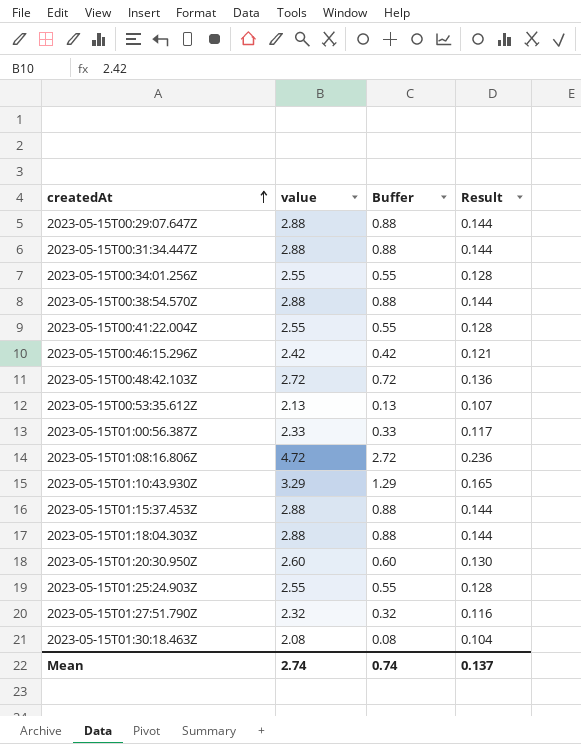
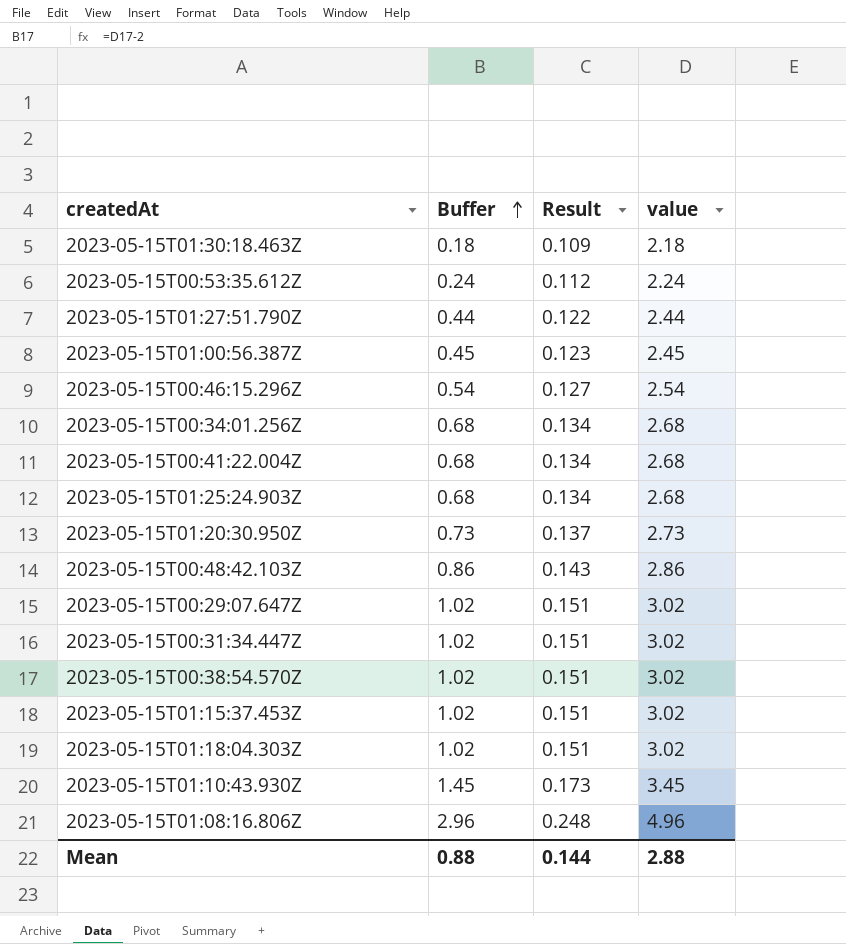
row order: createdAt ascending -> Buffer ascending
column value | position: 2 -> 4
2023-05-15T01:30:18.463Z | Buffer: 0.08 -> 0.18
2023-05-15T01:30:18.463Z | Result: 0.104 -> 0.109
2023-05-15T01:30:18.463Z | value: 2.08 -> 2.18
2023-05-15T00:53:35.612Z | Buffer: 0.13 -> 0.24
2023-05-15T00:53:35.612Z | Result: 0.107 -> 0.112
2023-05-15T00:53:35.612Z | value: 2.13 -> 2.24
2023-05-15T01:27:51.790Z | Buffer: 0.32 -> 0.44
2023-05-15T01:27:51.790Z | Result: 0.116 -> 0.122
2023-05-15T01:27:51.790Z | value: 2.32 -> 2.44
2023-05-15T01:00:56.387Z | Buffer: 0.33 -> 0.45
2023-05-15T01:00:56.387Z | Result: 0.117 -> 0.123
2023-05-15T01:00:56.387Z | value: 2.33 -> 2.45
2023-05-15T00:46:15.296Z | Buffer: 0.42 -> 0.54
2023-05-15T00:46:15.296Z | Result: 0.121 -> 0.127
2023-05-15T00:46:15.296Z | value: 2.42 -> 2.54
2023-05-15T00:34:01.256Z | Buffer: 0.55 -> 0.68
2023-05-15T00:34:01.256Z | Result: 0.128 -> 0.134
2023-05-15T00:34:01.256Z | value: 2.55 -> 2.68
2023-05-15T00:41:22.004Z | Buffer: 0.55 -> 0.68
2023-05-15T00:41:22.004Z | Result: 0.128 -> 0.134
2023-05-15T00:41:22.004Z | value: 2.55 -> 2.68
2023-05-15T01:25:24.903Z | Buffer: 0.55 -> 0.68
2023-05-15T01:25:24.903Z | Result: 0.128 -> 0.134
2023-05-15T01:25:24.903Z | value: 2.55 -> 2.68
2023-05-15T01:20:30.950Z | Buffer: 0.60 -> 0.73
2023-05-15T01:20:30.950Z | Result: 0.130 -> 0.137
2023-05-15T01:20:30.950Z | value: 2.60 -> 2.73
2023-05-15T00:48:42.103Z | Buffer: 0.72 -> 0.86
2023-05-15T00:48:42.103Z | Result: 0.136 -> 0.143
2023-05-15T00:48:42.103Z | value: 2.72 -> 2.86
2023-05-15T00:29:07.647Z | Buffer: 0.88 -> 1.02
2023-05-15T00:29:07.647Z | Result: 0.144 -> 0.151
2023-05-15T00:29:07.647Z | value: 2.88 -> 3.02
2023-05-15T00:31:34.447Z | Buffer: 0.88 -> 1.02
2023-05-15T00:31:34.447Z | Result: 0.144 -> 0.151
2023-05-15T00:31:34.447Z | value: 2.88 -> 3.02
2023-05-15T00:38:54.570Z | Buffer: 0.88 -> 1.02
2023-05-15T00:38:54.570Z | Result: 0.144 -> 0.151
2023-05-15T00:38:54.570Z | value: 2.88 -> 3.02
2023-05-15T01:15:37.453Z | Buffer: 0.88 -> 1.02
2023-05-15T01:15:37.453Z | Result: 0.144 -> 0.151
2023-05-15T01:15:37.453Z | value: 2.88 -> 3.02
2023-05-15T01:18:04.303Z | Buffer: 0.88 -> 1.02
2023-05-15T01:18:04.303Z | Result: 0.144 -> 0.151
2023-05-15T01:18:04.303Z | value: 2.88 -> 3.02
2023-05-15T01:10:43.930Z | Buffer: 1.29 -> 1.45
2023-05-15T01:10:43.930Z | Result: 0.165 -> 0.173
2023-05-15T01:10:43.930Z | value: 3.29 -> 3.45
2023-05-15T01:08:16.806Z | Buffer: 2.72 -> 2.96
2023-05-15T01:08:16.806Z | Result: 0.236 -> 0.248
2023-05-15T01:08:16.806Z | value: 4.72 -> 4.96
Mean | Buffer: 0.74 -> 0.88
Mean | Result: 0.137 -> 0.144
Mean | value: 2.74 -> 2.88

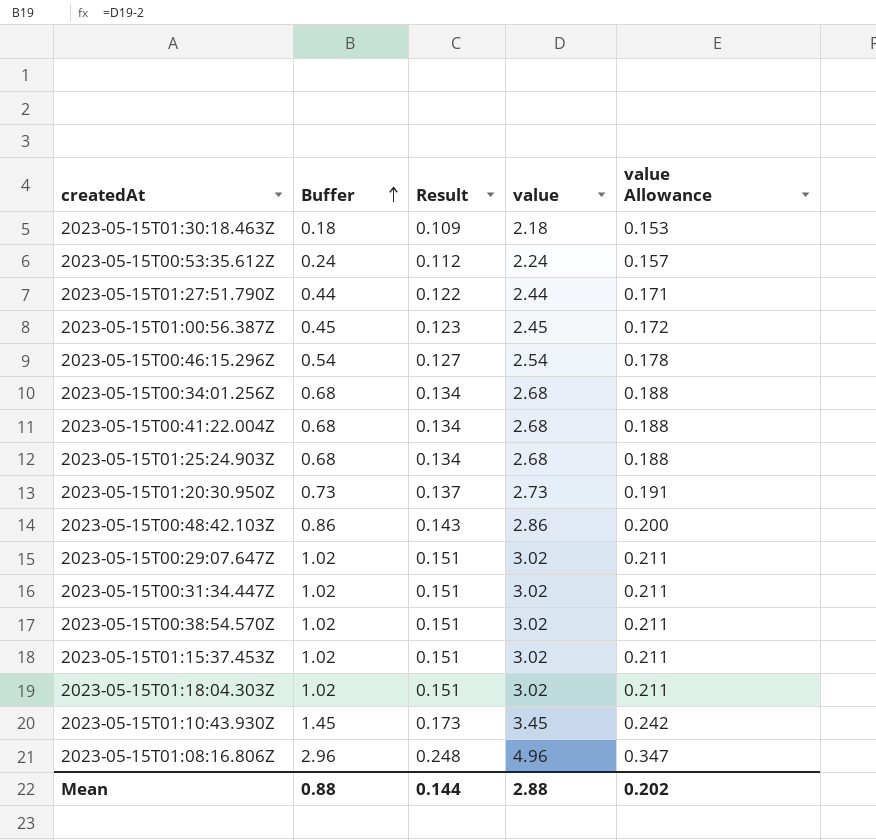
column value Allowance | formula: none -> [value] * 0.07

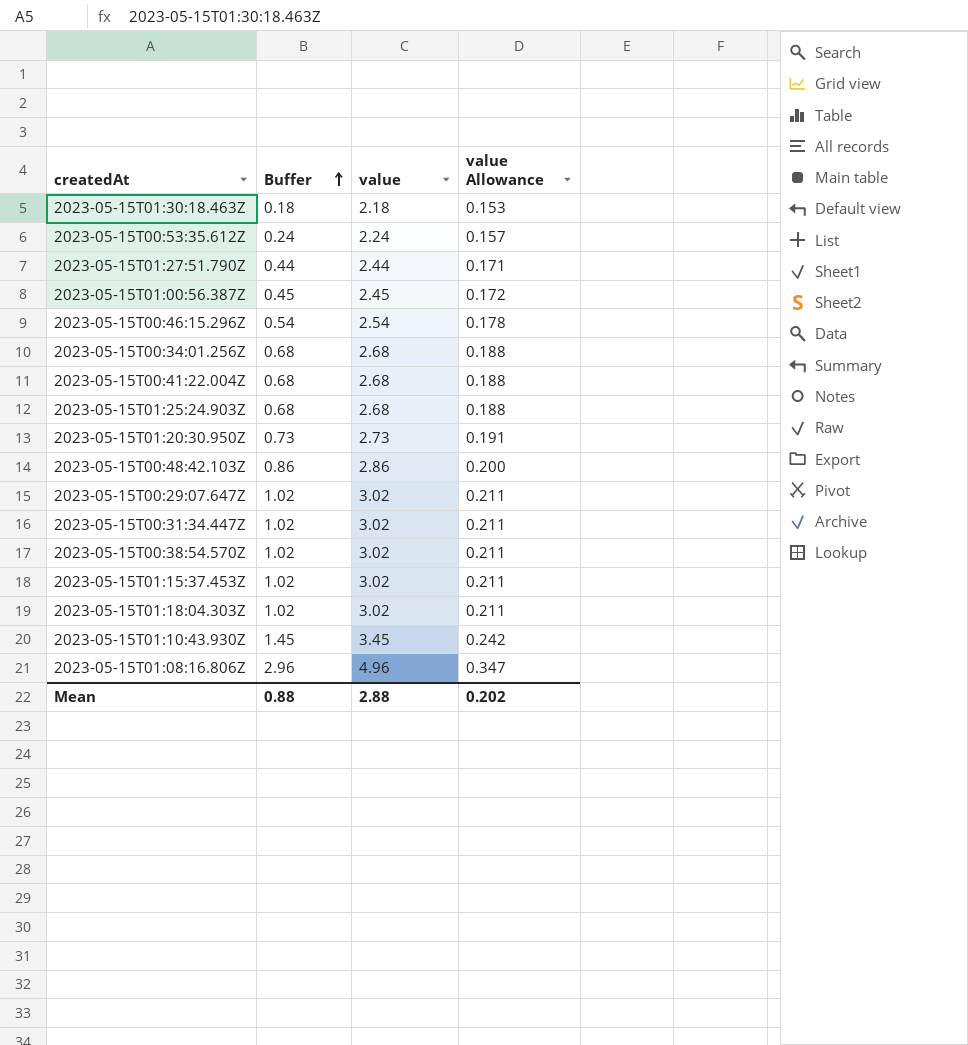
column Result | formula: [value] * 0.05 -> none

